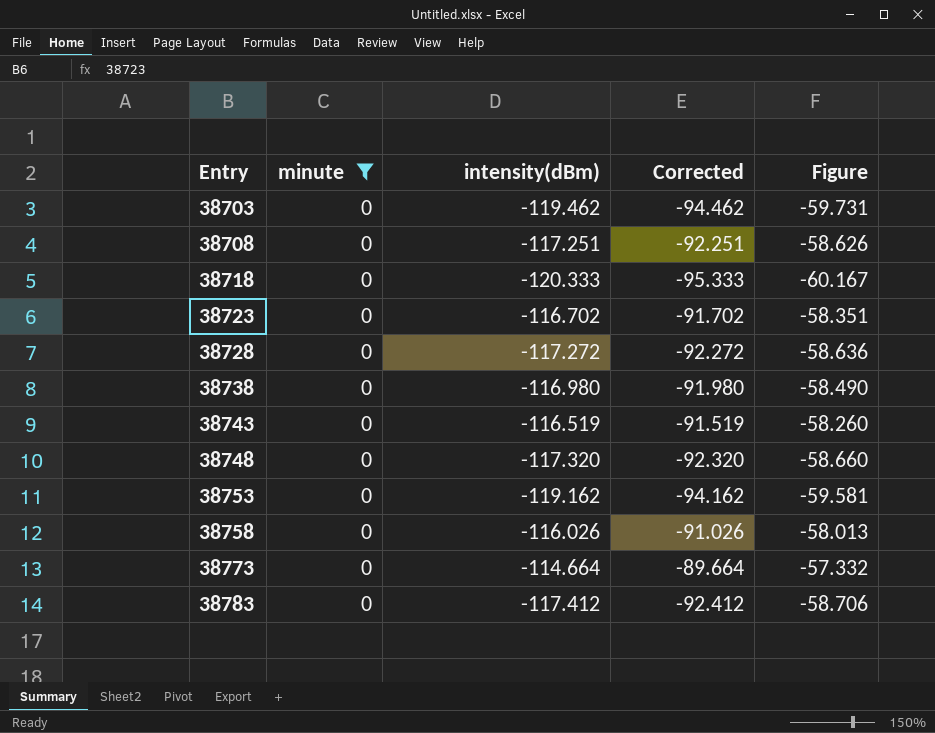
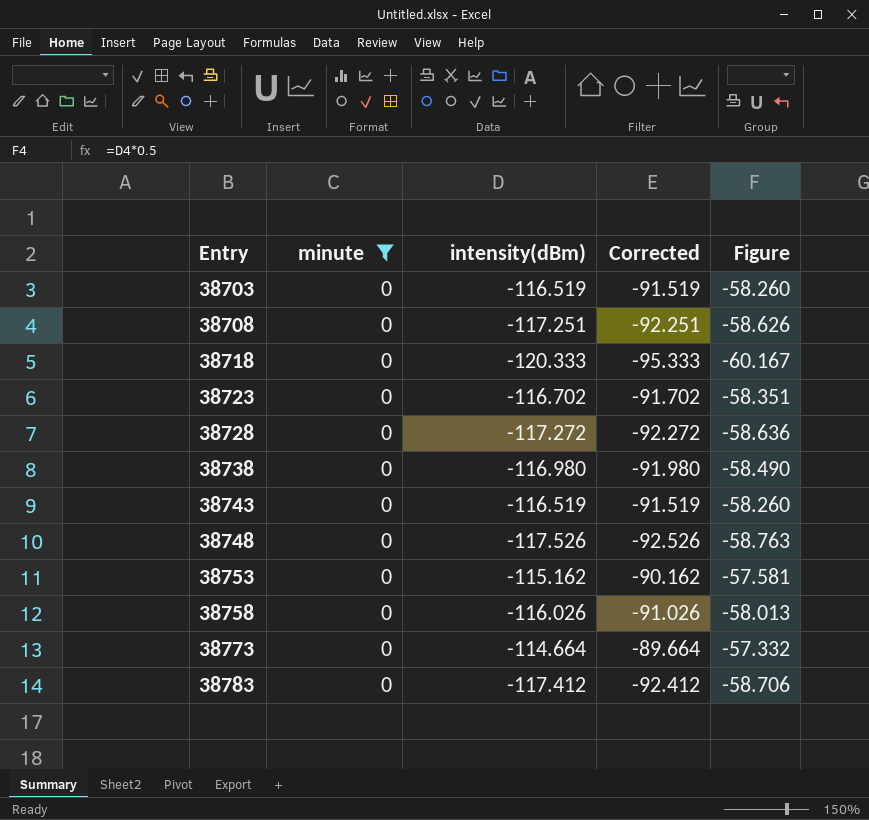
38703 | intensity(dBm): -119.462 -> -116.519
38703 | Corrected: -94.462 -> -91.519
38703 | Figure: -59.731 -> -58.260
38748 | intensity(dBm): -117.320 -> -117.526
38748 | Corrected: -92.320 -> -92.526
38748 | Figure: -58.660 -> -58.763
38753 | intensity(dBm): -119.162 -> -115.162
38753 | Corrected: -94.162 -> -90.162
38753 | Figure: -59.581 -> -57.581

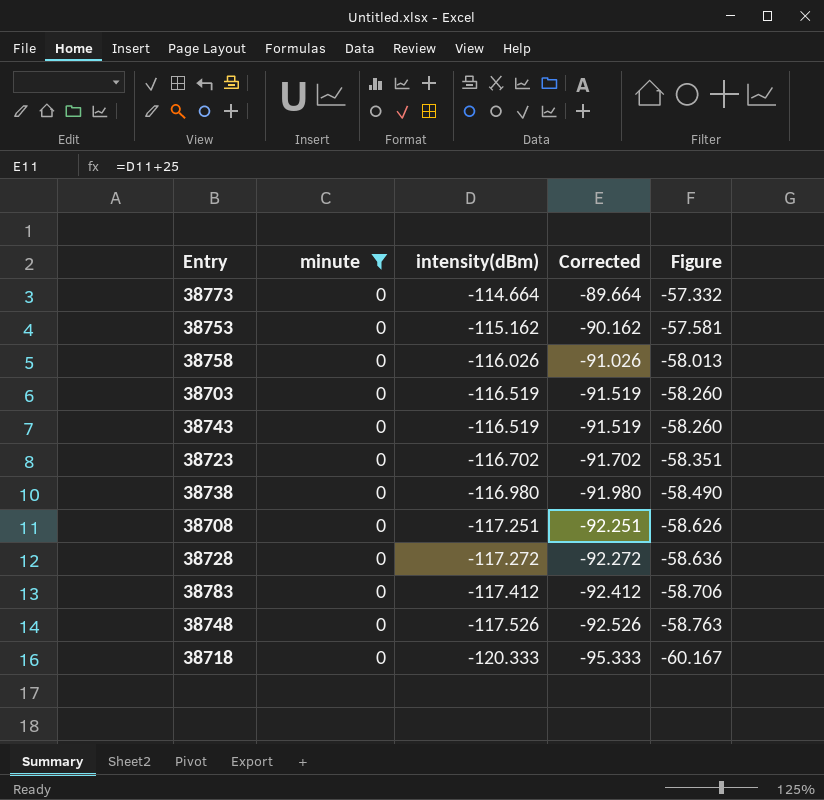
row order: Entry ascending -> intensity(dBm) descending

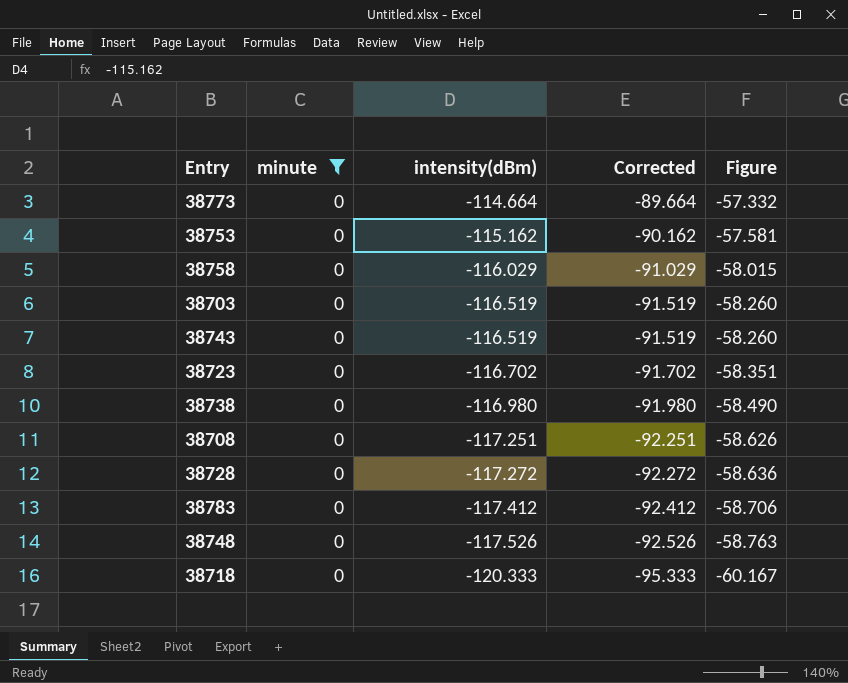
38758 | intensity(dBm): -116.026 -> -116.029
38758 | Corrected: -91.026 -> -91.029
38758 | Figure: -58.013 -> -58.015

